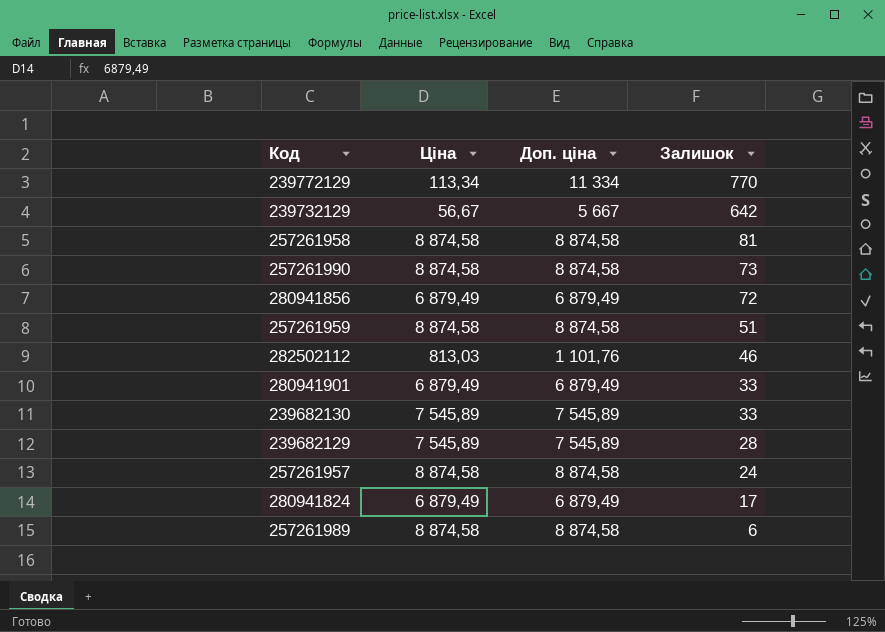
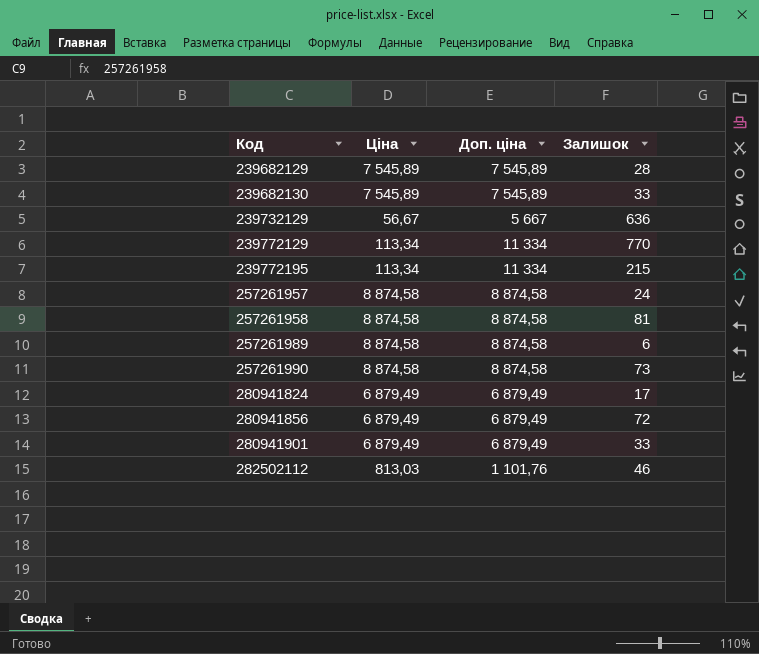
row order: Залишок descending -> Код ascending
row 257261959: 8 874,58 | 8 874,58 | 51 -> none
239732129 | Залишок: 642 -> 636
row 239772195: none -> 113,34 | 11 334 | 215

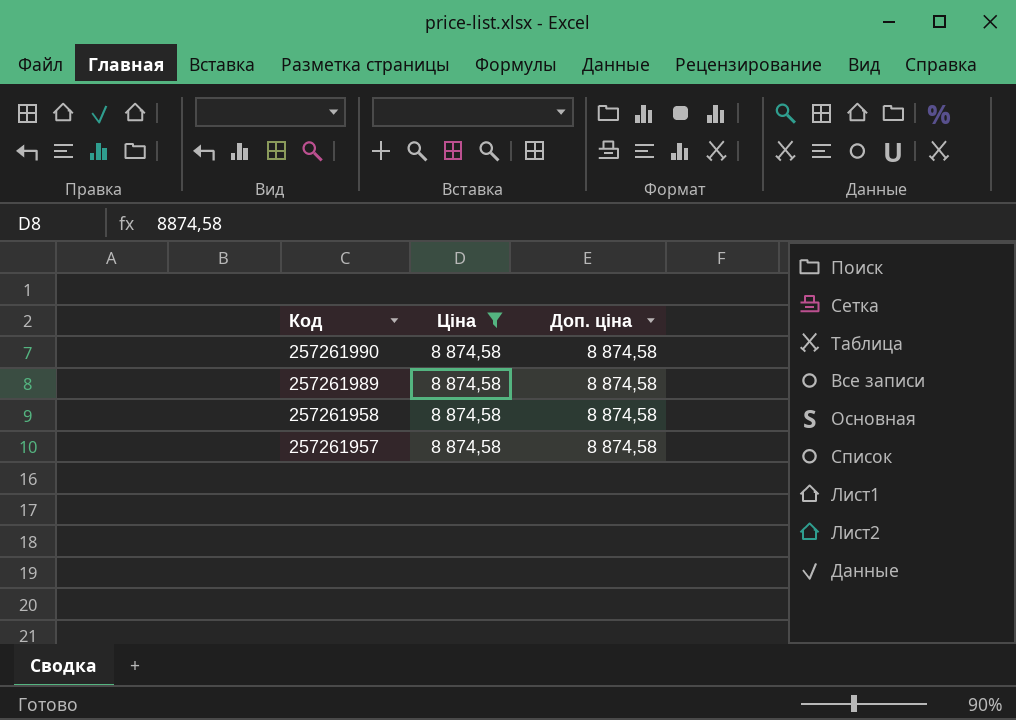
filter: none -> Ціна = 8 874,58
row order: Код ascending -> Код descending
column Залишок | position: 4 -> none

